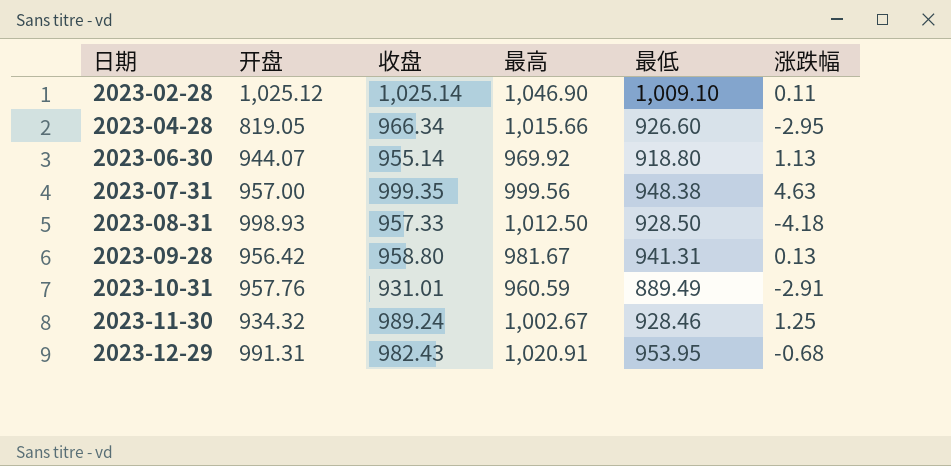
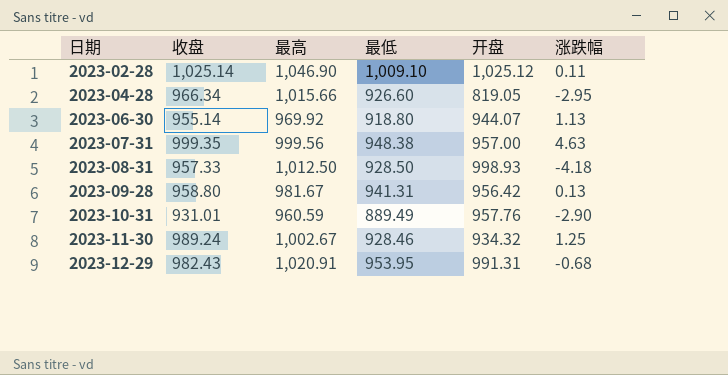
column 开盘 | position: 2 -> 5
2023-10-31 | 涨跌幅: -2.91 -> -2.90

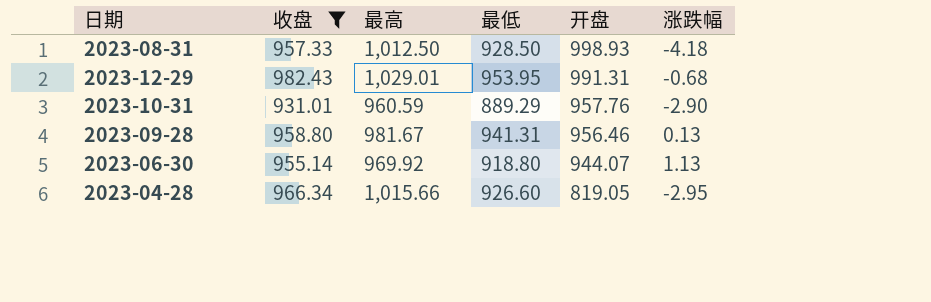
filter: none -> 收盘 <= 982.43
row order: 日期 ascending -> 开盘 descending
2023-12-29 | 最高: 1,020.91 -> 1,029.01
2023-10-31 | 最低: 889.49 -> 889.29
2023-09-28 | 开盘: 956.42 -> 956.46

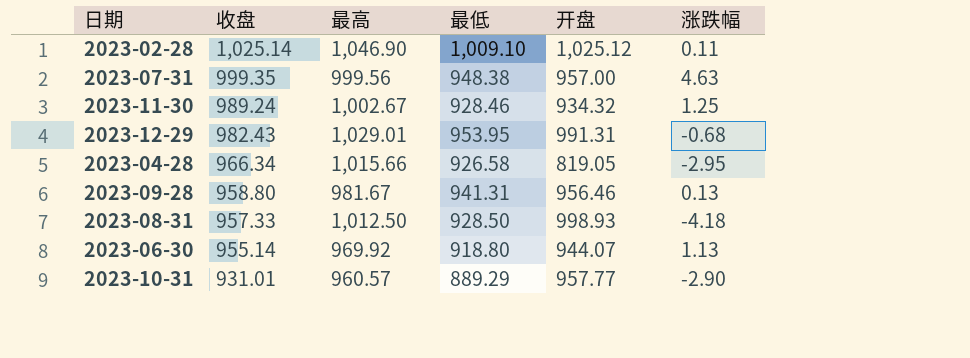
filter: 收盘 <= 982.43 -> none
row order: 开盘 descending -> 收盘 descending
2023-04-28 | 最低: 926.60 -> 926.58
2023-10-31 | 最高: 960.59 -> 960.57
2023-10-31 | 开盘: 957.76 -> 957.77

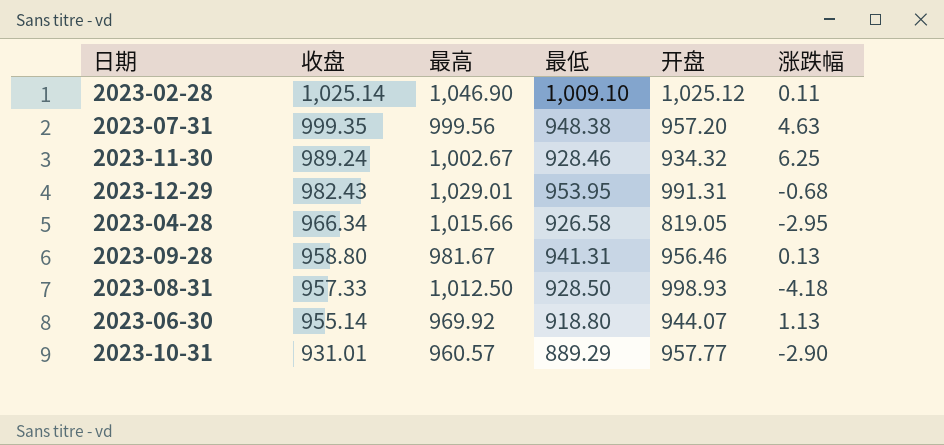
2023-07-31 | 开盘: 957.00 -> 957.20
2023-11-30 | 涨跌幅: 1.25 -> 6.25

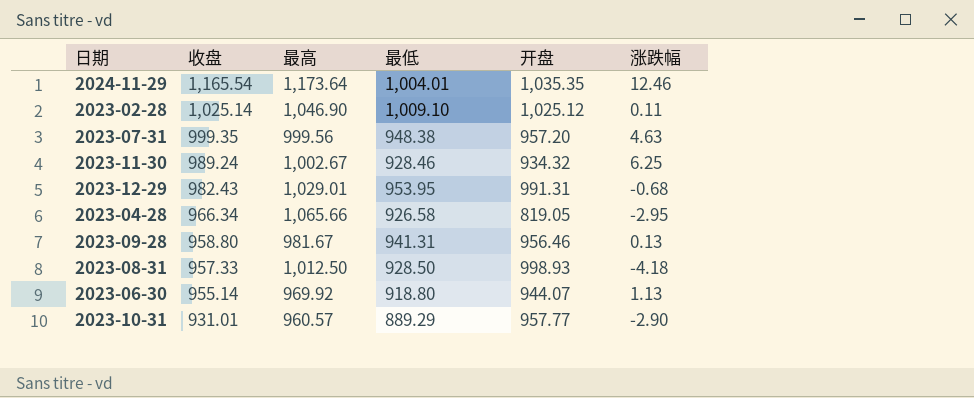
row 2024-11-29: none -> 1,165.54 | 1,173.64 | 1,004.01 | 1,035.35 | 12.46
2023-04-28 | 最高: 1,015.66 -> 1,065.66

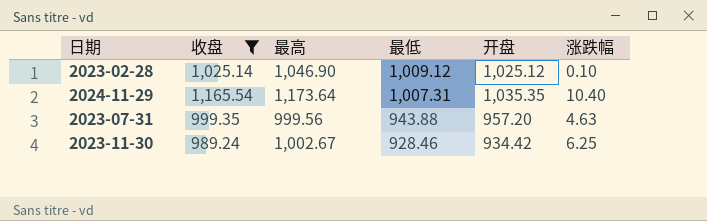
filter: none -> 收盘 >= 989.24
row order: 收盘 descending -> 最低 descending
2023-02-28 | 最低: 1,009.10 -> 1,009.12
2023-02-28 | 涨跌幅: 0.11 -> 0.10
2024-11-29 | 最低: 1,004.01 -> 1,007.31
2024-11-29 | 涨跌幅: 12.46 -> 10.40
2023-07-31 | 最低: 948.38 -> 943.88
2023-11-30 | 开盘: 934.32 -> 934.42

